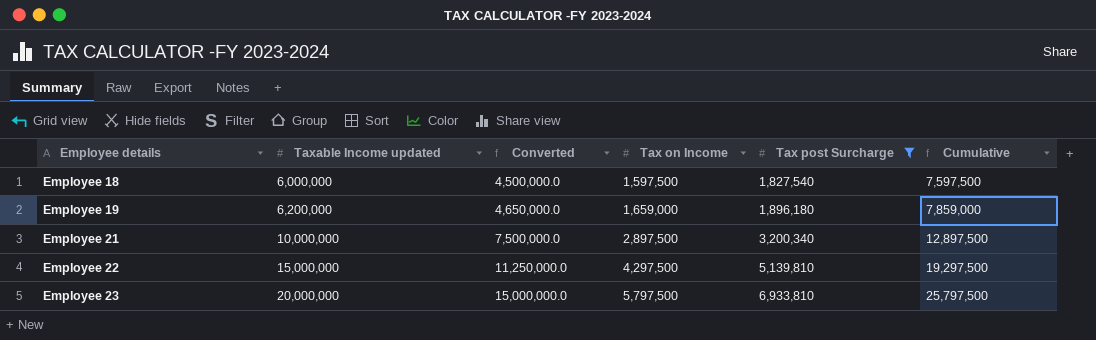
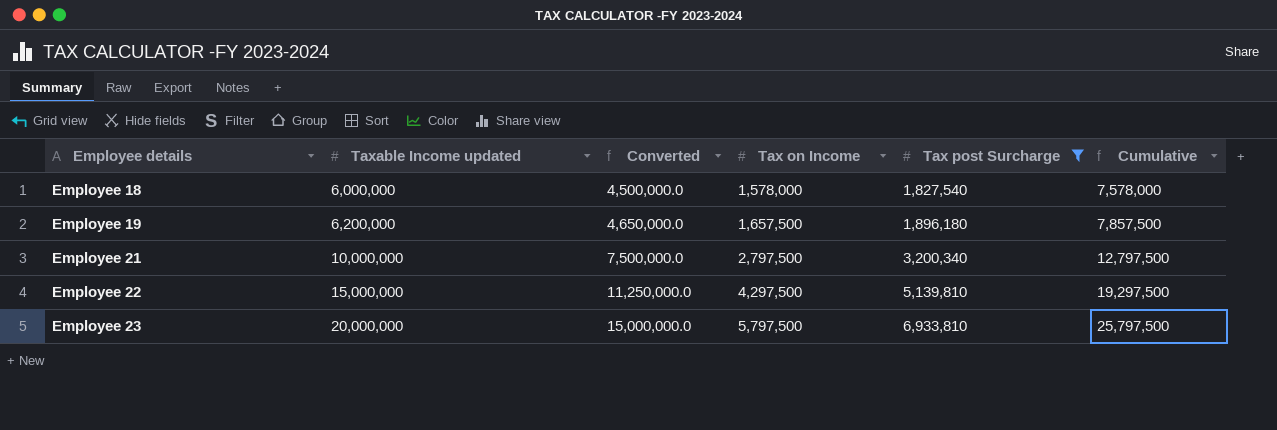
Employee 18 | Tax on Income: 1,597,500 -> 1,578,000
Employee 18 | Cumulative: 7,597,500 -> 7,578,000
Employee 19 | Tax on Income: 1,659,000 -> 1,657,500
Employee 19 | Cumulative: 7,859,000 -> 7,857,500
Employee 21 | Tax on Income: 2,897,500 -> 2,797,500
Employee 21 | Cumulative: 12,897,500 -> 12,797,500

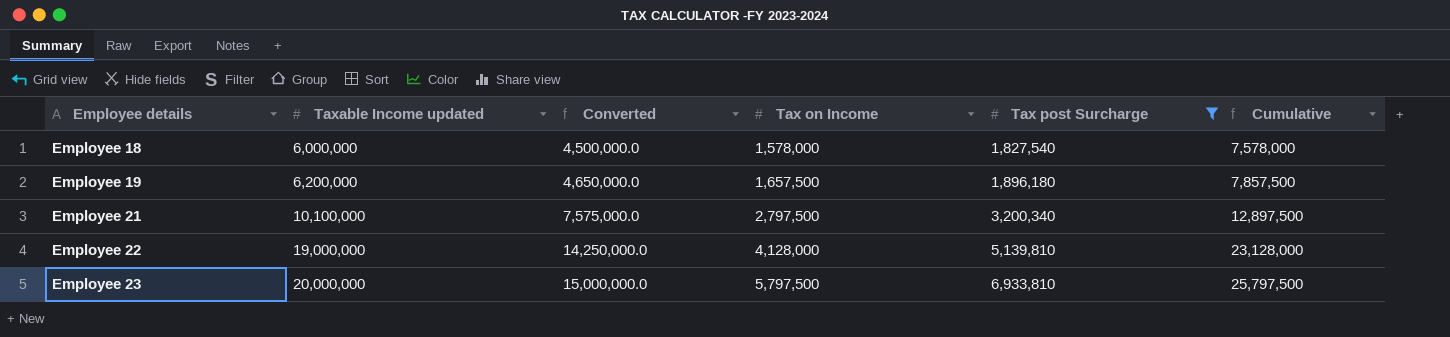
Employee 21 | Taxable Income updated: 10,000,000 -> 10,100,000
Employee 21 | Converted: 7,500,000.0 -> 7,575,000.0
Employee 21 | Cumulative: 12,797,500 -> 12,897,500
Employee 22 | Taxable Income updated: 15,000,000 -> 19,000,000
Employee 22 | Converted: 11,250,000.0 -> 14,250,000.0
Employee 22 | Tax on Income: 4,297,500 -> 4,128,000
Employee 22 | Cumulative: 19,297,500 -> 23,128,000

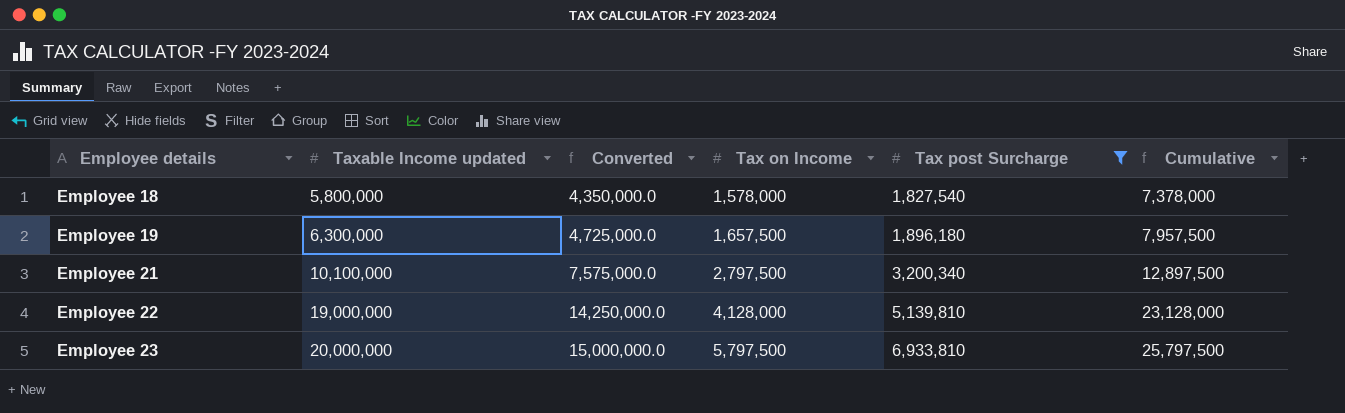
Employee 18 | Taxable Income updated: 6,000,000 -> 5,800,000
Employee 18 | Converted: 4,500,000.0 -> 4,350,000.0
Employee 18 | Cumulative: 7,578,000 -> 7,378,000
Employee 19 | Taxable Income updated: 6,200,000 -> 6,300,000
Employee 19 | Converted: 4,650,000.0 -> 4,725,000.0
Employee 19 | Cumulative: 7,857,500 -> 7,957,500

